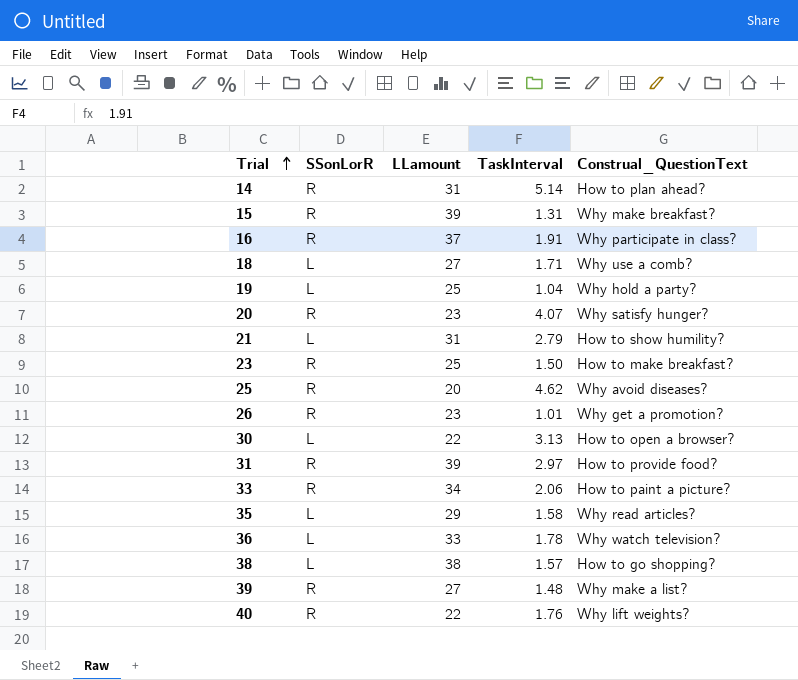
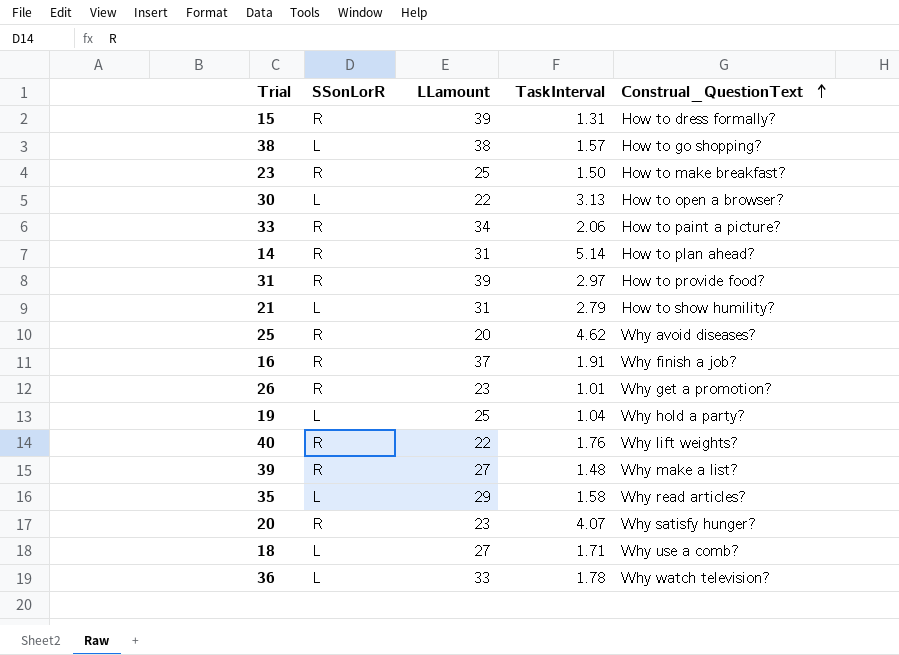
row order: Trial ascending -> Construal_QuestionText ascending
15 | Construal_QuestionText: Why make breakfast? -> How to dress formally?
16 | Construal_QuestionText: Why participate in class? -> Why finish a job?

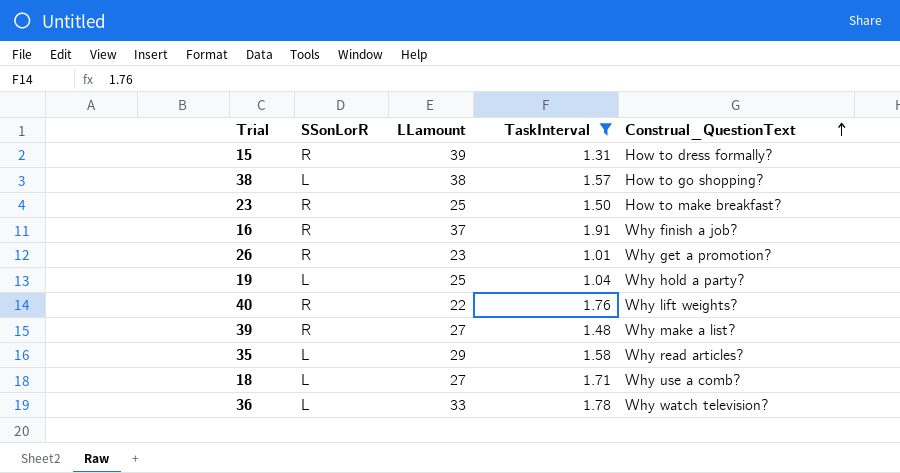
filter: none -> TaskInterval <= 1.91

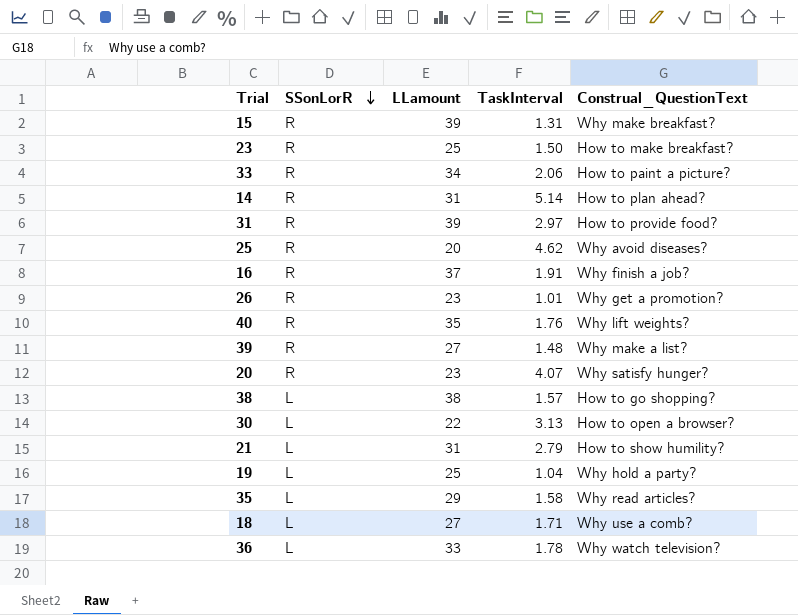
filter: TaskInterval <= 1.91 -> none
row order: Construal_QuestionText ascending -> SSonLorR descending
15 | Construal_QuestionText: How to dress formally? -> Why make breakfast?
40 | LLamount: 22 -> 35

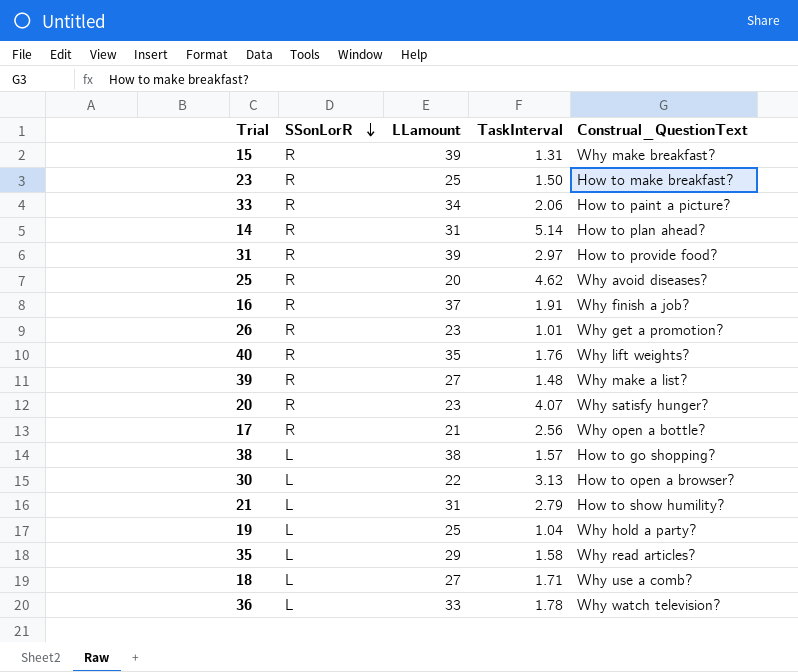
row 17: none -> R | 21 | 2.56 | Why open a bottle?

